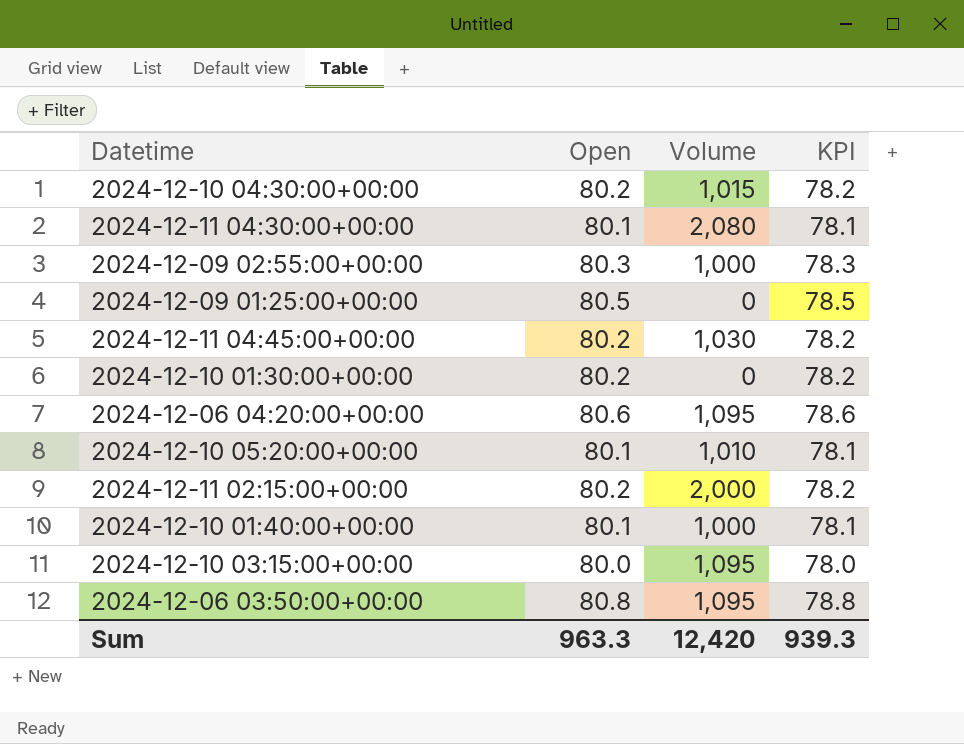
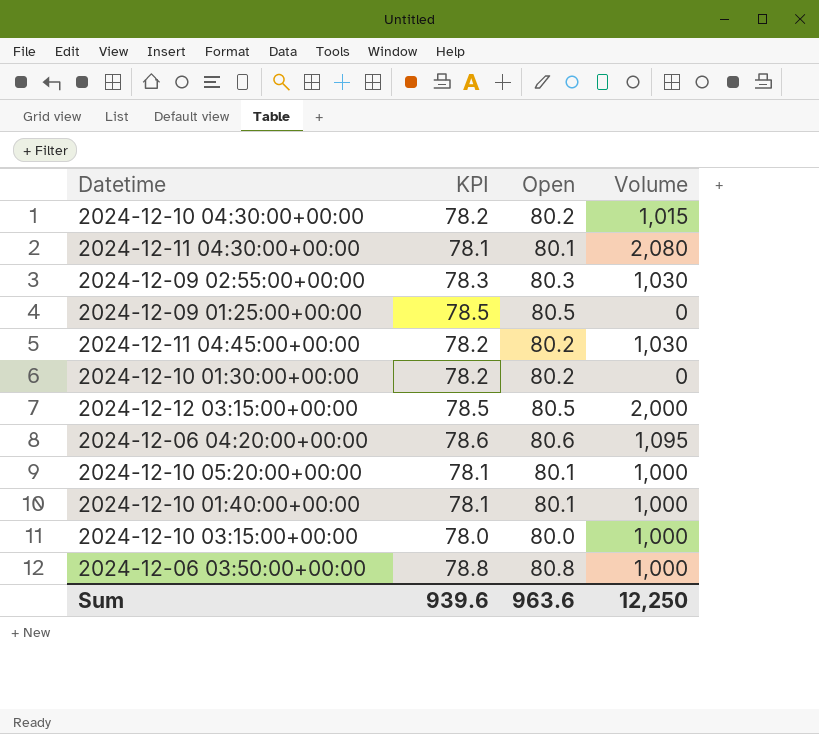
column KPI | position: 4 -> 2
row 2024-12-11 02:15:00+00:00: 80.2 | 2,000 | 78.2 -> none
2024-12-09 02:55:00+00:00 | Volume: 1,000 -> 1,030
row 2024-12-12 03:15:00+00:00: none -> 78.5 | 80.5 | 2,000
2024-12-10 05:20:00+00:00 | Volume: 1,010 -> 1,000
2024-12-10 03:15:00+00:00 | Volume: 1,095 -> 1,000
2024-12-06 03:50:00+00:00 | Volume: 1,095 -> 1,000
Sum | KPI: 939.3 -> 939.6
Sum | Open: 963.3 -> 963.6
Sum | Volume: 12,420 -> 12,250

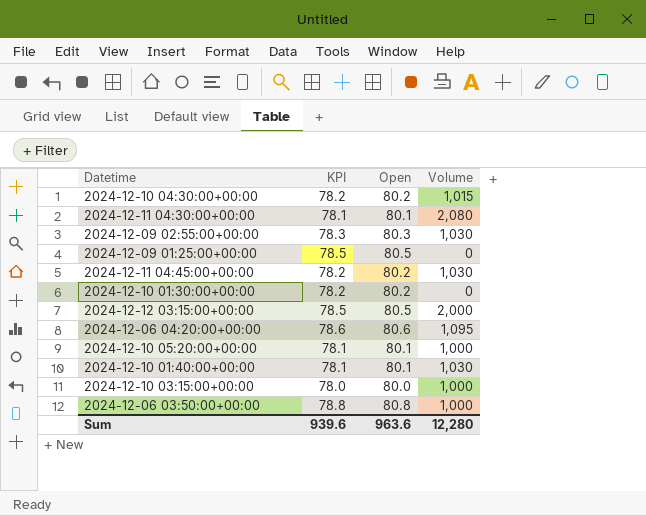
2024-12-10 01:40:00+00:00 | Volume: 1,000 -> 1,030
Sum | Volume: 12,250 -> 12,280

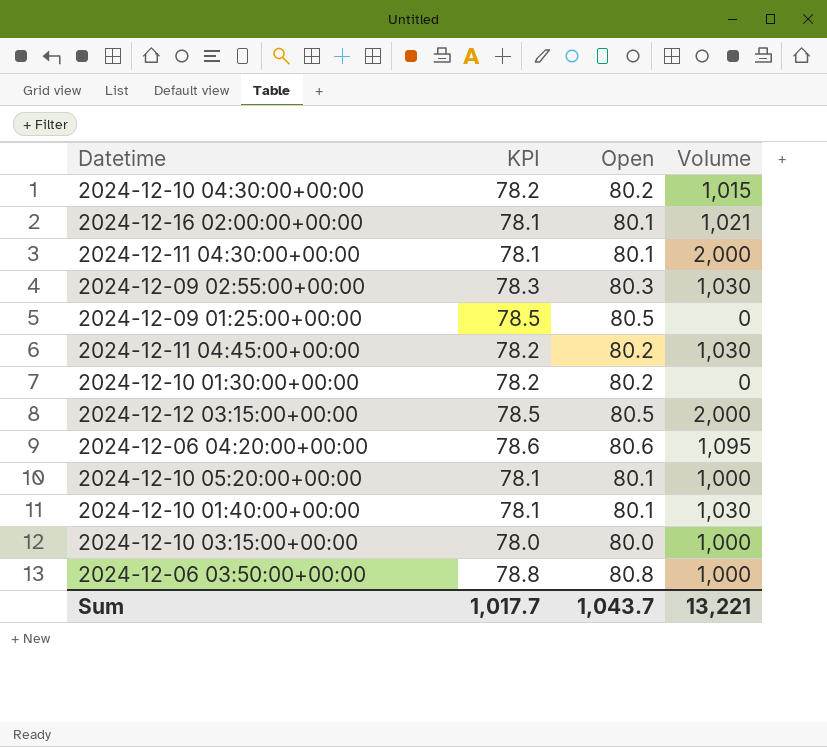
row 2024-12-16 02:00:00+00:00: none -> 78.1 | 80.1 | 1,021
2024-12-11 04:30:00+00:00 | Volume: 2,080 -> 2,000
Sum | KPI: 939.6 -> 1,017.7
Sum | Open: 963.6 -> 1,043.7
Sum | Volume: 12,280 -> 13,221

